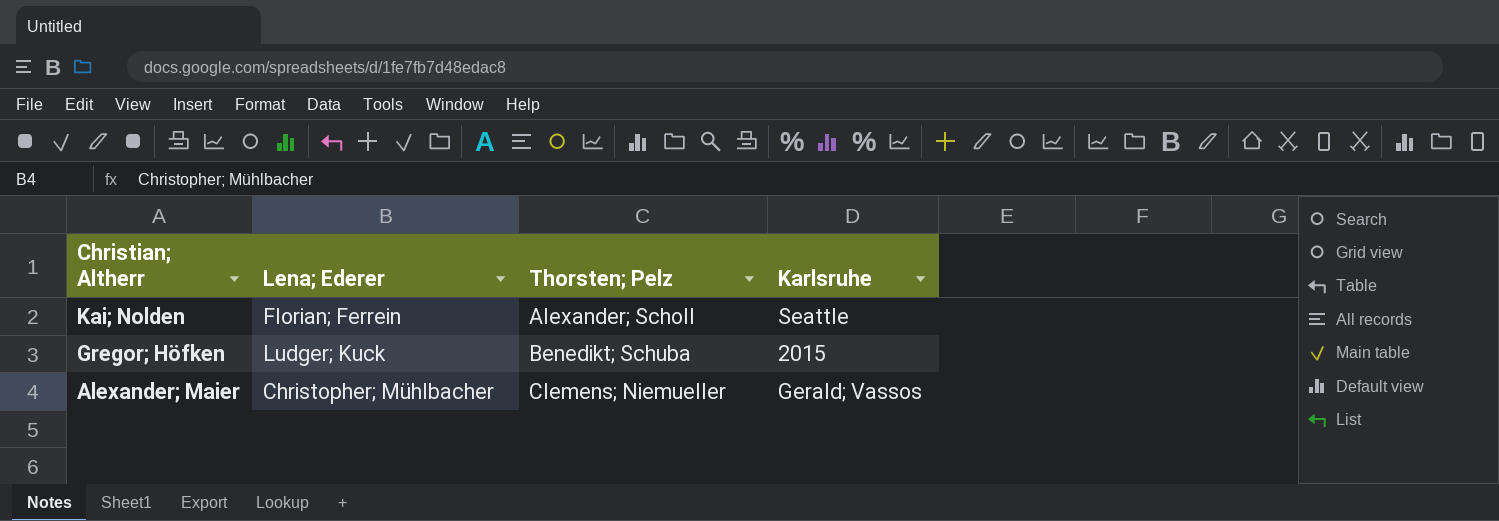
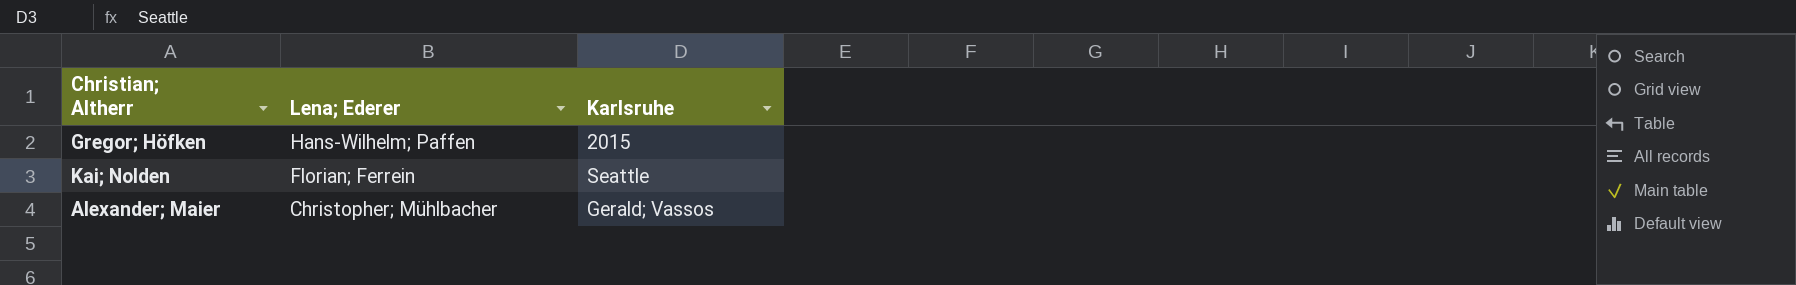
row order: Christian; Altherr descending -> Lena; Ederer descending
column Thorsten; Pelz | position: 3 -> none
Gregor; Höfken | Lena; Ederer: Ludger; Kuck -> Hans-Wilhelm; Paffen

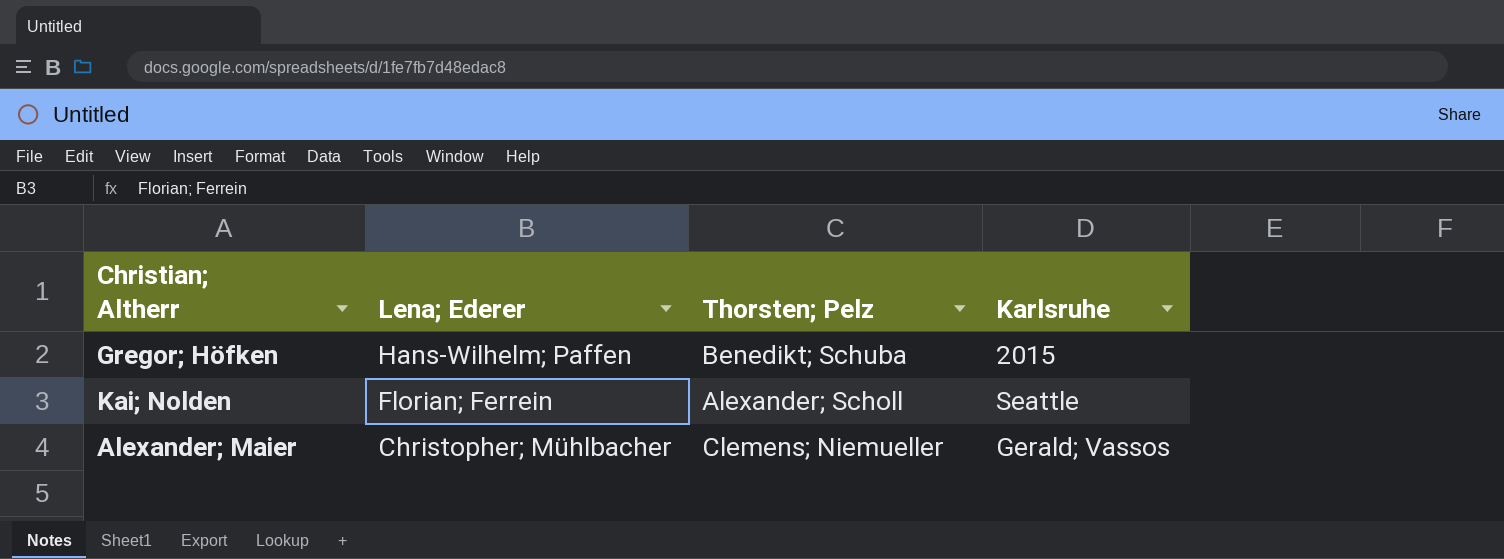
column Thorsten; Pelz | position: none -> 3

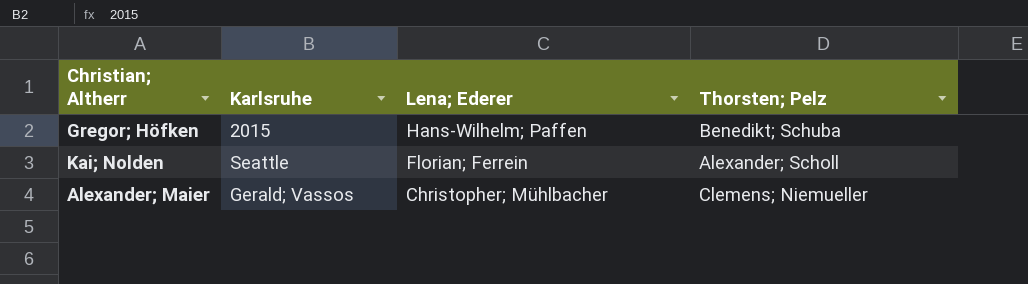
column Karlsruhe | position: 4 -> 2

